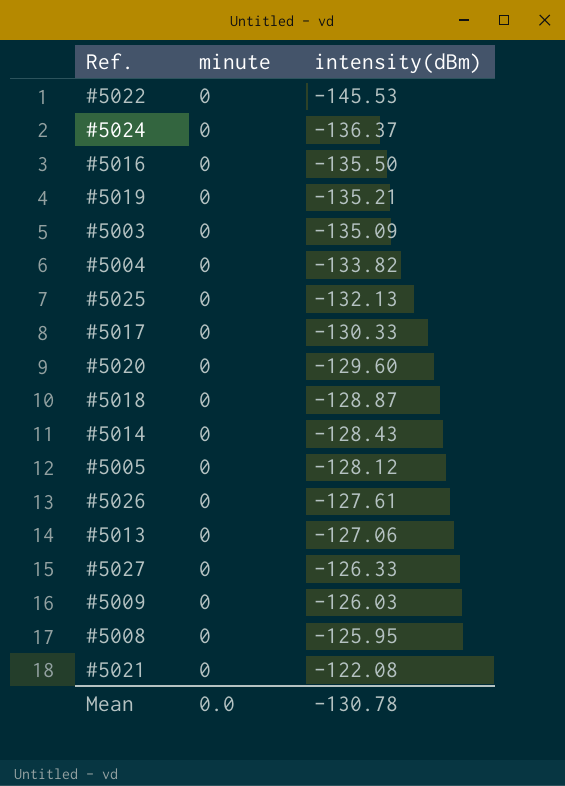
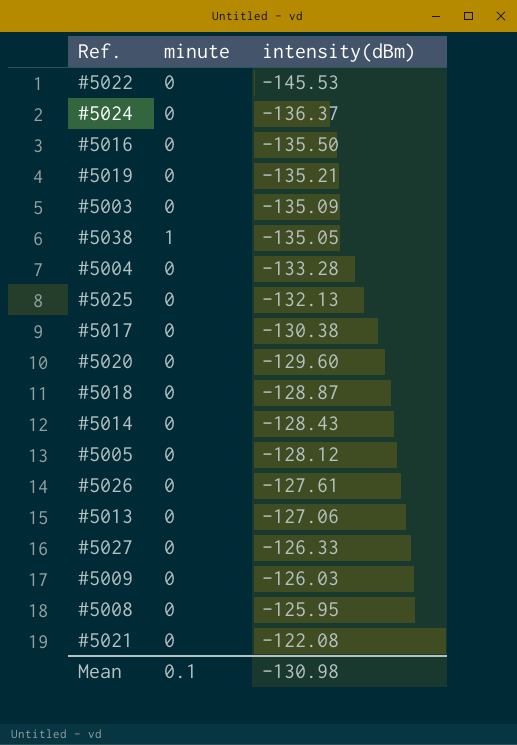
row #5038: none -> 1 | -135.05
#5004 | intensity(dBm): -133.82 -> -133.28
#5017 | intensity(dBm): -130.33 -> -130.38
Mean | minute: 0.0 -> 0.1
Mean | intensity(dBm): -130.78 -> -130.98

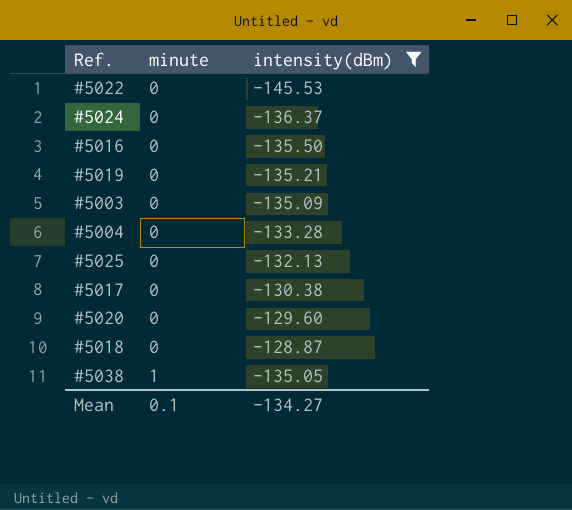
filter: none -> intensity(dBm) <= -128.87
row order: intensity(dBm) ascending -> minute ascending
Mean | intensity(dBm): -130.98 -> -134.27

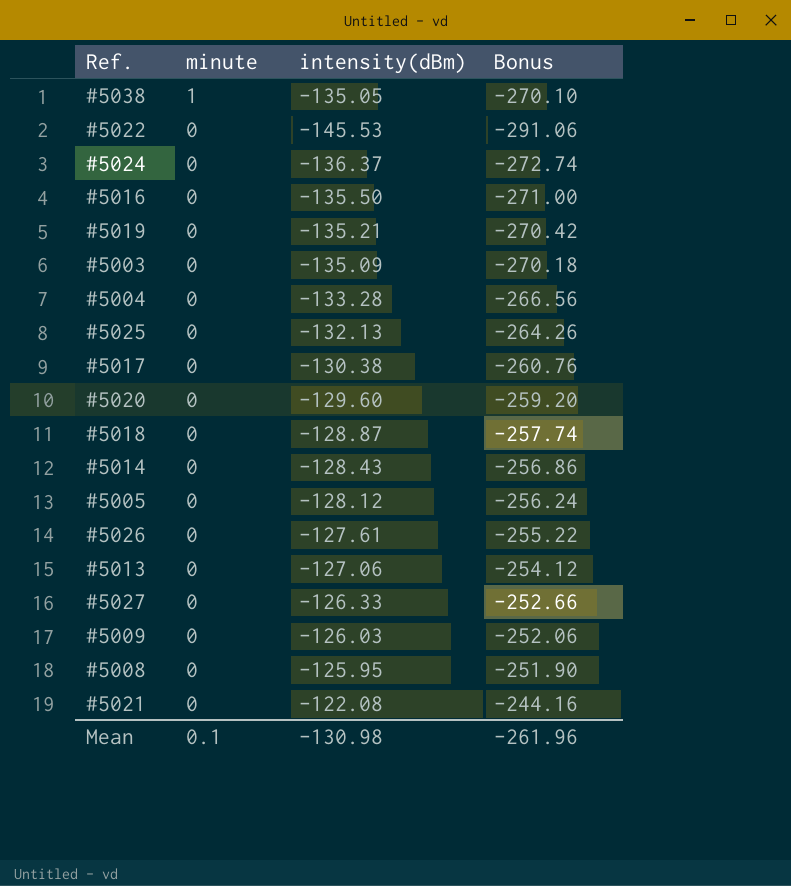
filter: intensity(dBm) <= -128.87 -> none
row order: minute ascending -> minute descending
column Bonus | formula: none -> [intensity(dBm)] * 2
Mean | intensity(dBm): -134.27 -> -130.98

